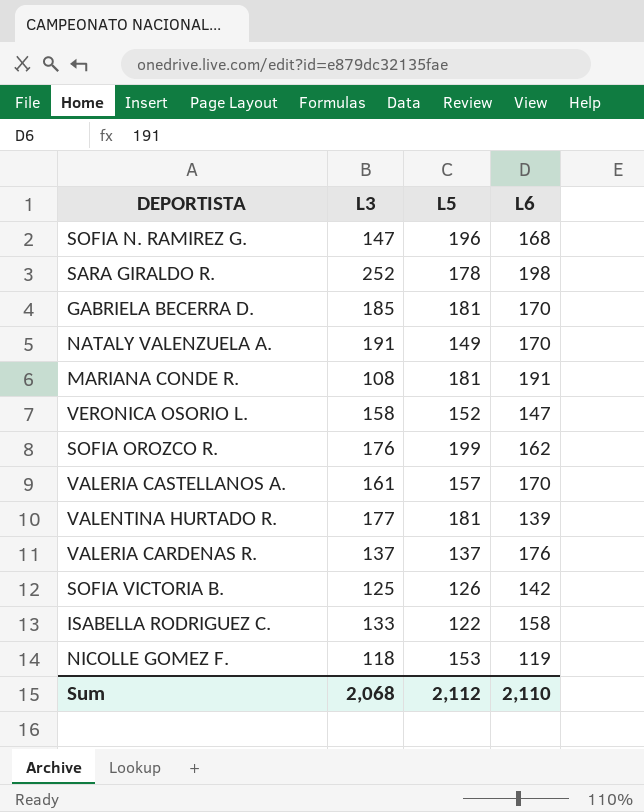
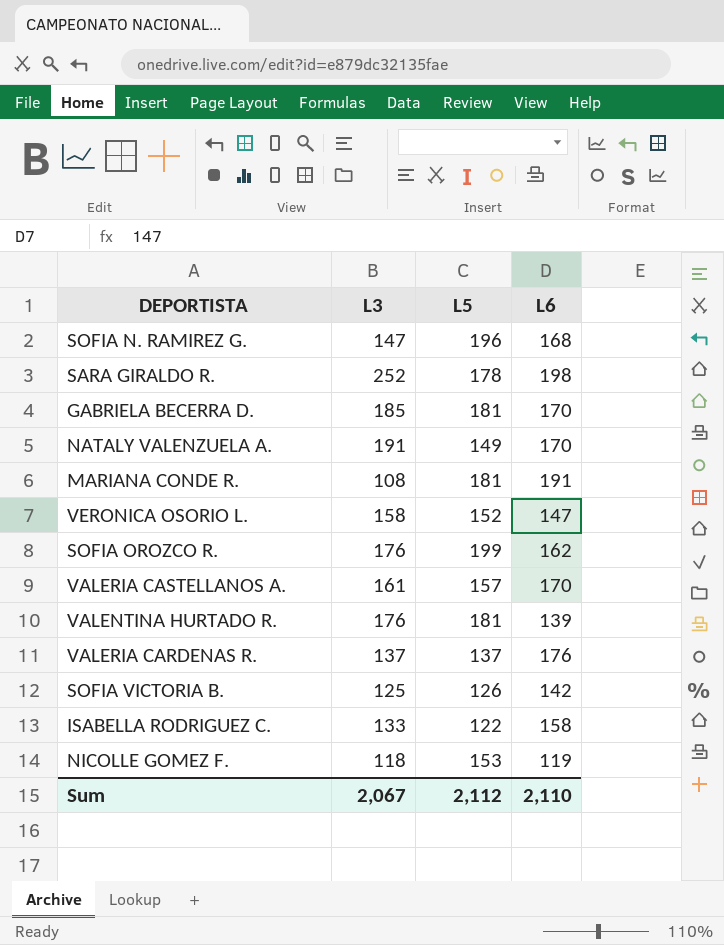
VALENTINA HURTADO R. | L3: 177 -> 176
Sum | L3: 2,068 -> 2,067

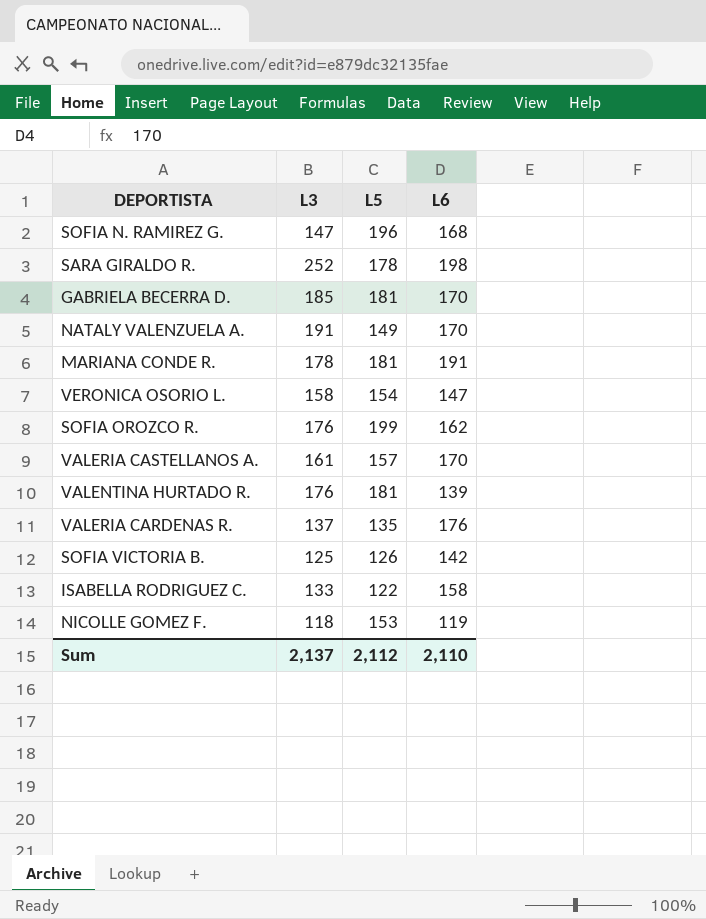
MARIANA CONDE R. | L3: 108 -> 178
VERONICA OSORIO L. | L5: 152 -> 154
VALERIA CARDENAS R. | L5: 137 -> 135
Sum | L3: 2,067 -> 2,137

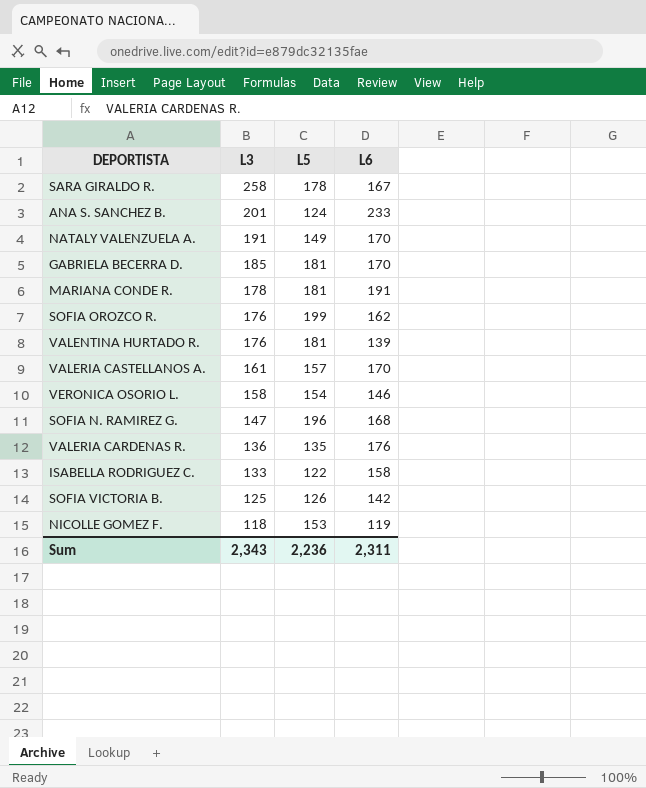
row order: none -> L3 descending
SARA GIRALDO R. | L3: 252 -> 258
SARA GIRALDO R. | L6: 198 -> 167
row ANA S. SANCHEZ B.: none -> 201 | 124 | 233
VERONICA OSORIO L. | L6: 147 -> 146
VALERIA CARDENAS R. | L3: 137 -> 136
Sum | L3: 2,137 -> 2,343
Sum | L5: 2,112 -> 2,236
Sum | L6: 2,110 -> 2,311

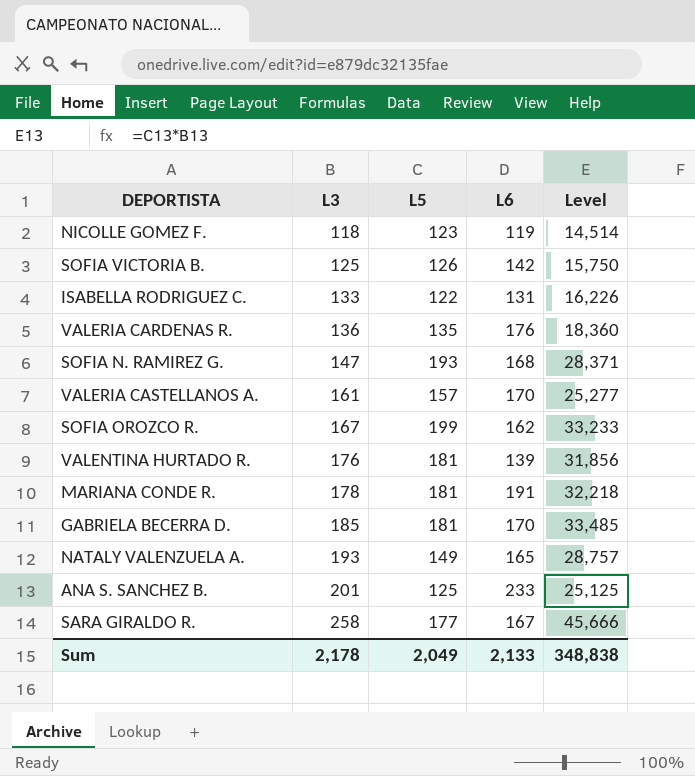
row order: L3 descending -> L3 ascending
column Level | formula: none -> [L3] * [L5]
row VERONICA OSORIO L.: 158 | 154 | 146 -> none
NICOLLE GOMEZ F. | L5: 153 -> 123
ISABELLA RODRIGUEZ C. | L6: 158 -> 131
SOFIA N. RAMIREZ G. | L5: 196 -> 193
SOFIA OROZCO R. | L3: 176 -> 167
NATALY VALENZUELA A. | L3: 191 -> 193
NATALY VALENZUELA A. | L6: 170 -> 165
ANA S. SANCHEZ B. | L5: 124 -> 125
SARA GIRALDO R. | L5: 178 -> 177
Sum | L3: 2,343 -> 2,178
Sum | L5: 2,236 -> 2,049
Sum | L6: 2,311 -> 2,133

